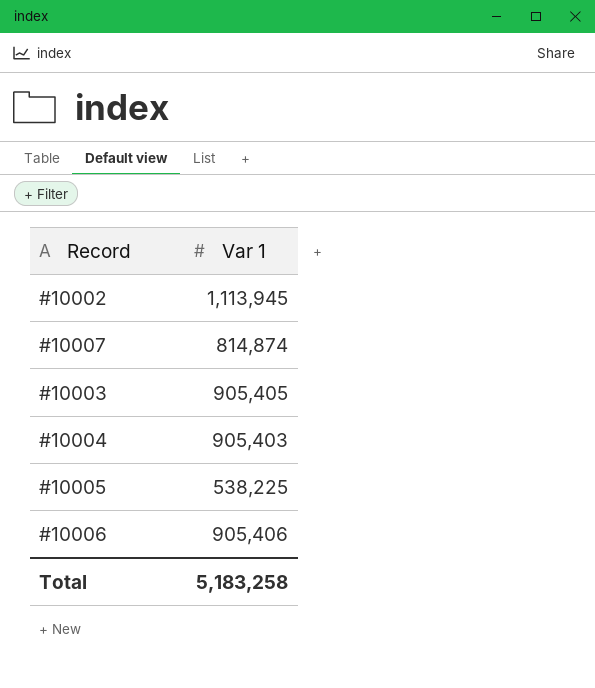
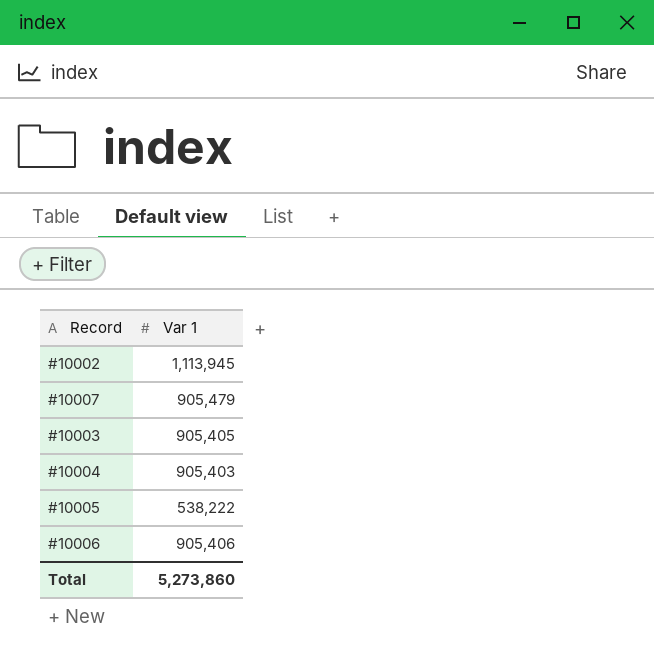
#10007 | Var 1: 814,874 -> 905,479
#10005 | Var 1: 538,225 -> 538,222
Total | Var 1: 5,183,258 -> 5,273,860

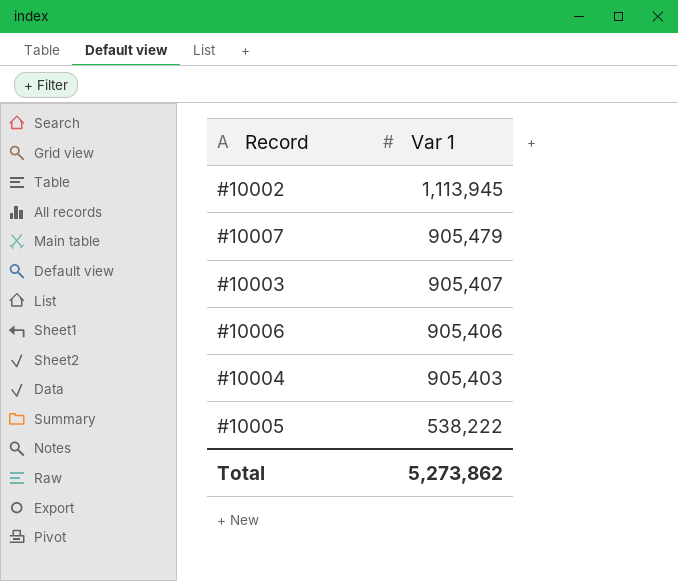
row order: none -> Var 1 descending
#10003 | Var 1: 905,405 -> 905,407
Total | Var 1: 5,273,860 -> 5,273,862

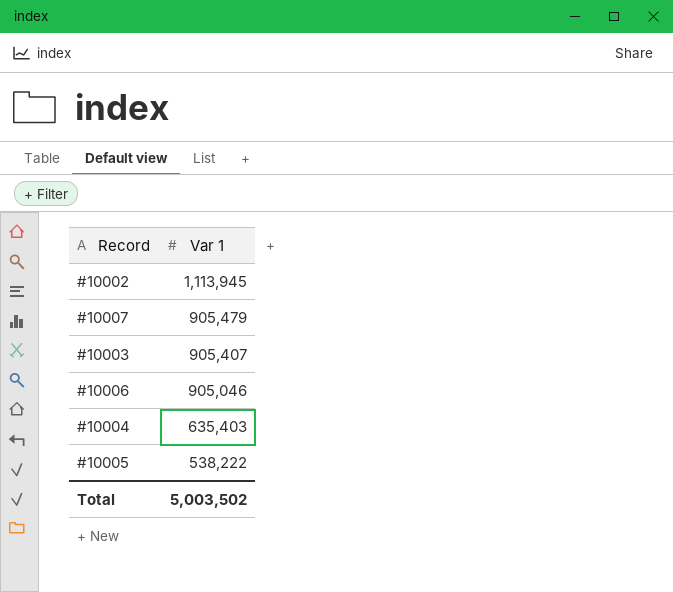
#10006 | Var 1: 905,406 -> 905,046
#10004 | Var 1: 905,403 -> 635,403
Total | Var 1: 5,273,862 -> 5,003,502

